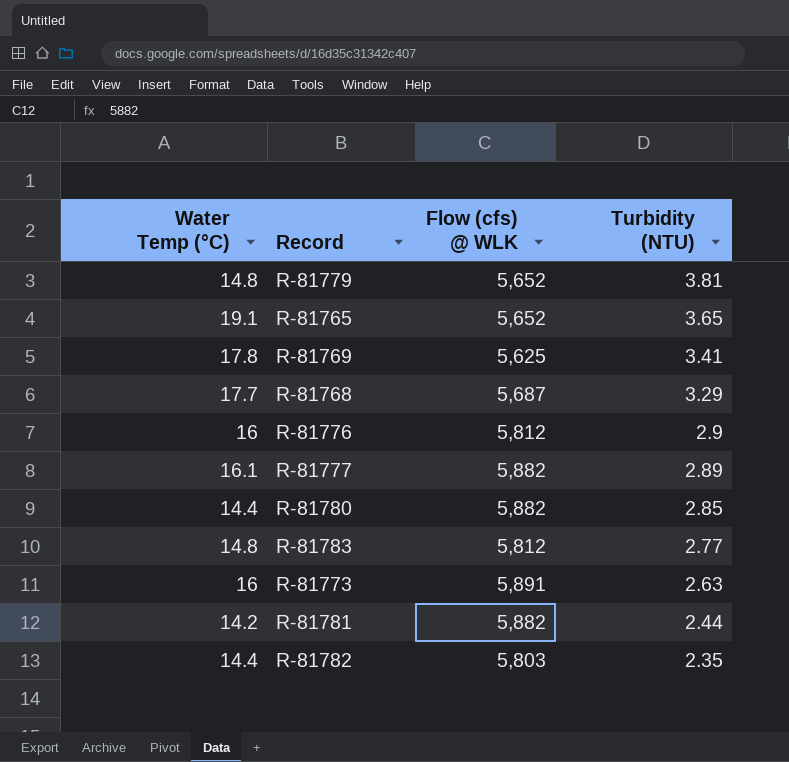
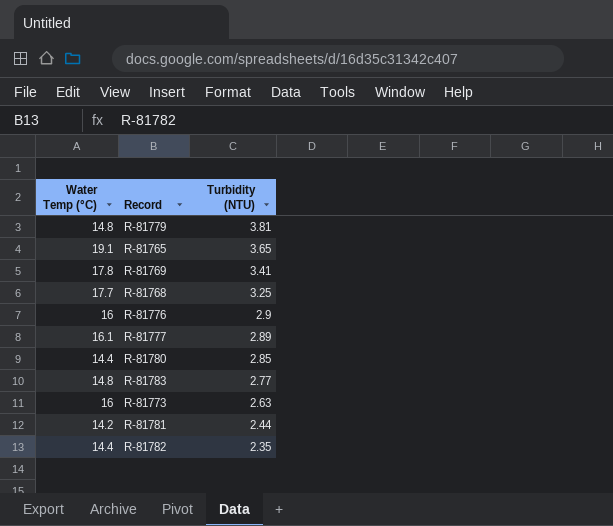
column Flow (cfs) @ WLK | position: 3 -> none
R-81768 | Turbidity (NTU): 3.29 -> 3.25

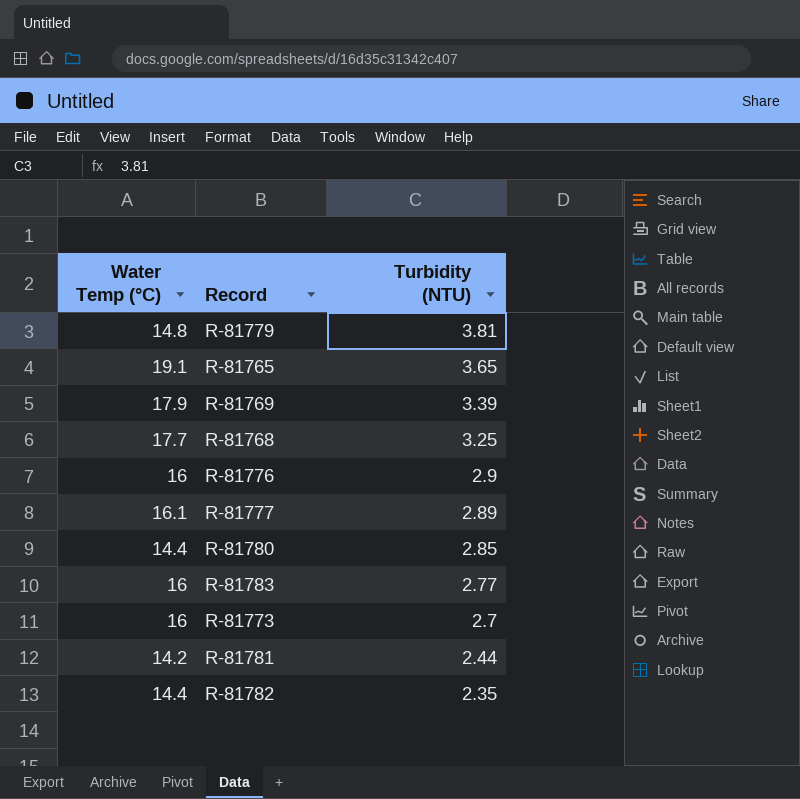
R-81769 | Water Temp (°C): 17.8 -> 17.9
R-81769 | Turbidity (NTU): 3.41 -> 3.39
R-81783 | Water Temp (°C): 14.8 -> 16
R-81773 | Turbidity (NTU): 2.63 -> 2.7

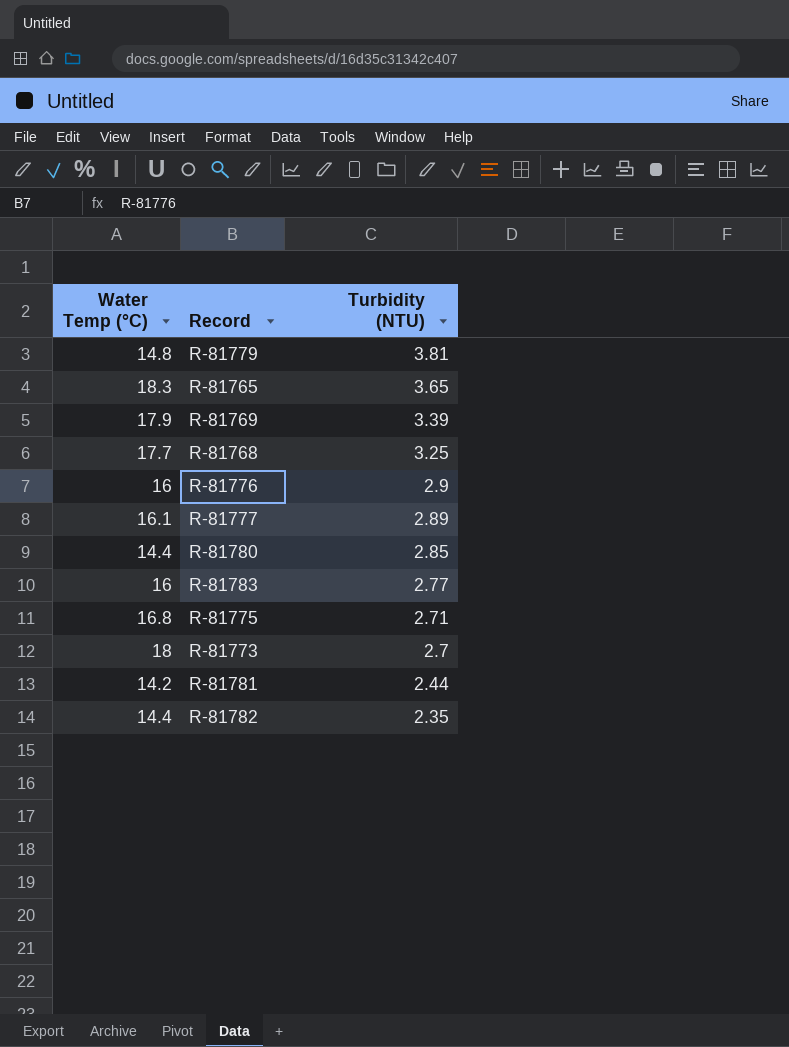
R-81765 | Water Temp (°C): 19.1 -> 18.3
row R-81775: none -> 16.8 | 2.71
R-81773 | Water Temp (°C): 16 -> 18

